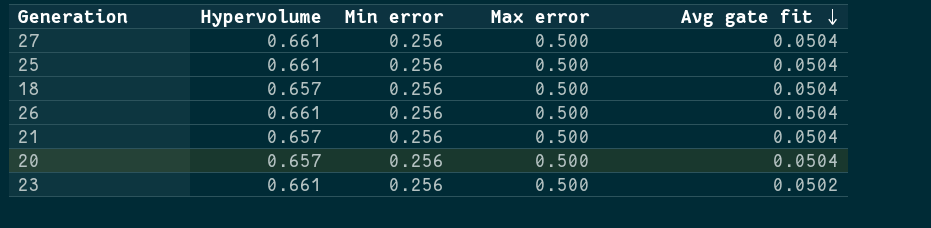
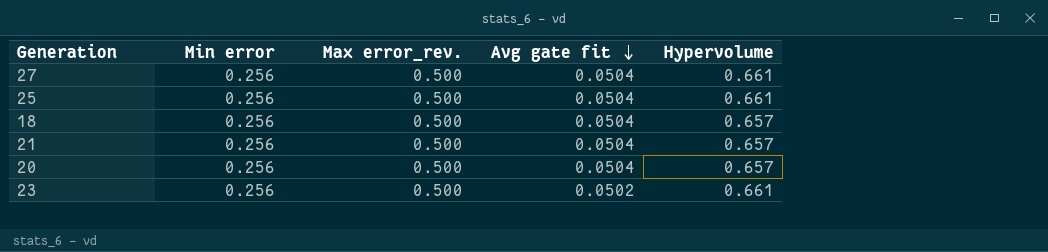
column name: Max error -> Max error_rev.
column Hypervolume | position: 2 -> 5
row 26: 0.661 | 0.256 | 0.500 | 0.0504 -> none

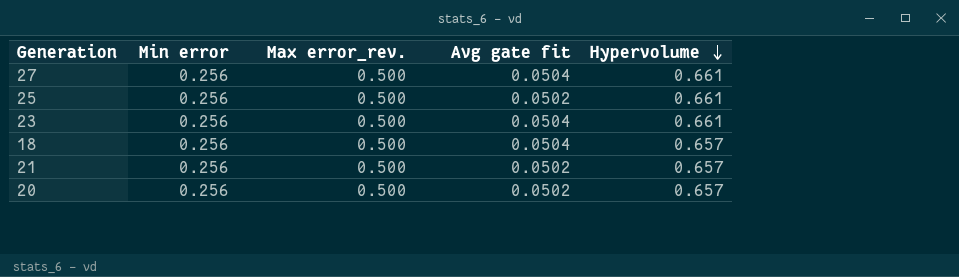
row order: Avg gate fit descending -> Hypervolume descending
25 | Avg gate fit: 0.0504 -> 0.0502
23 | Avg gate fit: 0.0502 -> 0.0504
21 | Avg gate fit: 0.0504 -> 0.0502
20 | Avg gate fit: 0.0504 -> 0.0502

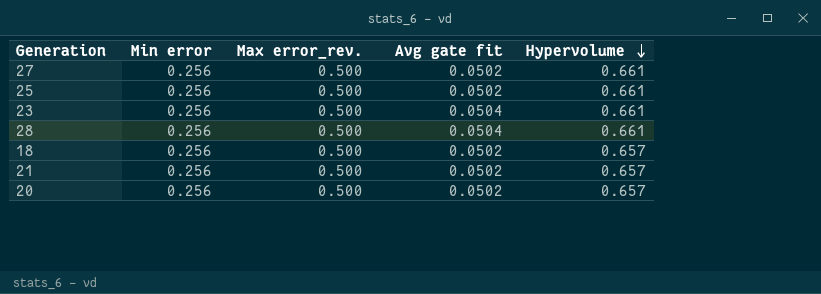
27 | Avg gate fit: 0.0504 -> 0.0502
row 28: none -> 0.256 | 0.500 | 0.0504 | 0.661
18 | Avg gate fit: 0.0504 -> 0.0502

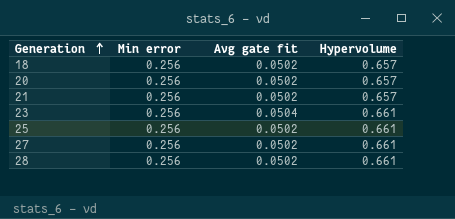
row order: Hypervolume descending -> Generation ascending
column Max error_rev. | position: 3 -> none
28 | Avg gate fit: 0.0504 -> 0.0502

